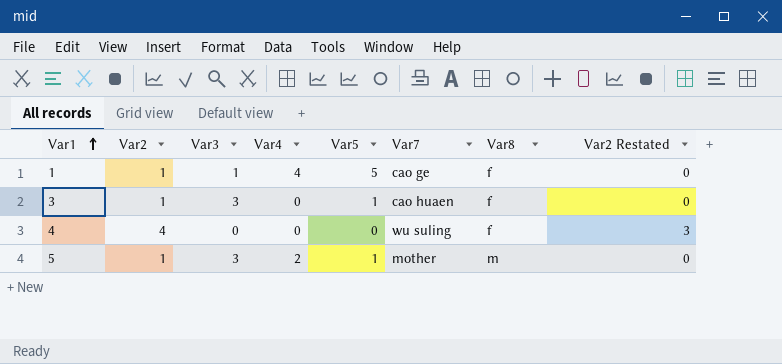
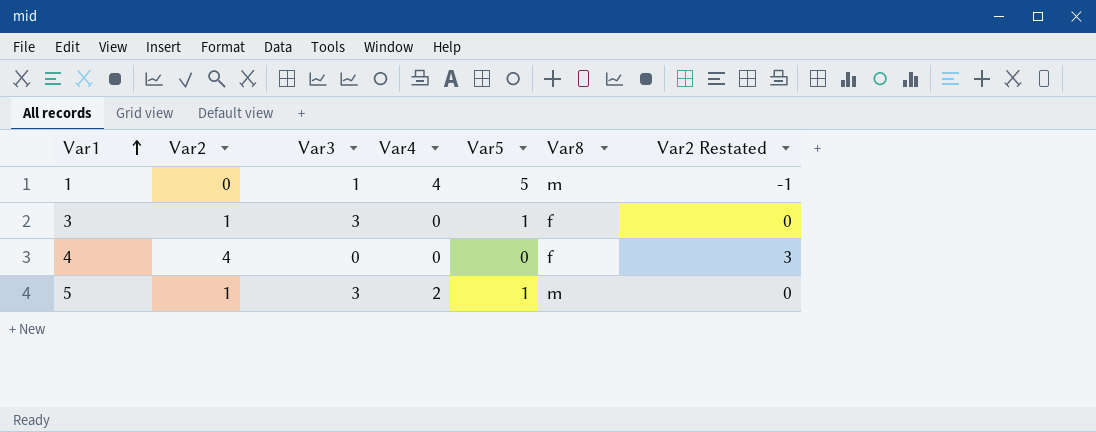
column Var7 | position: 6 -> none
1 | Var2: 1 -> 0
1 | Var8: f -> m
1 | Var2 Restated: 0 -> -1

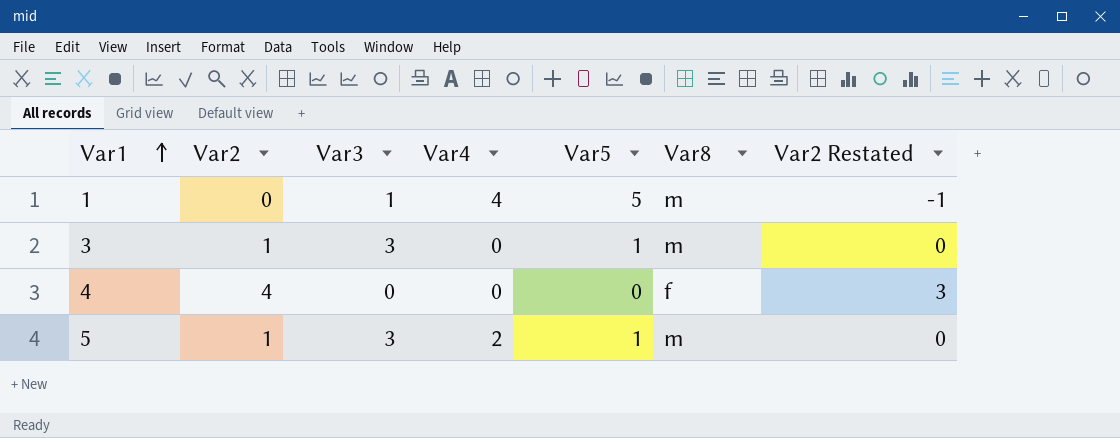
3 | Var8: f -> m

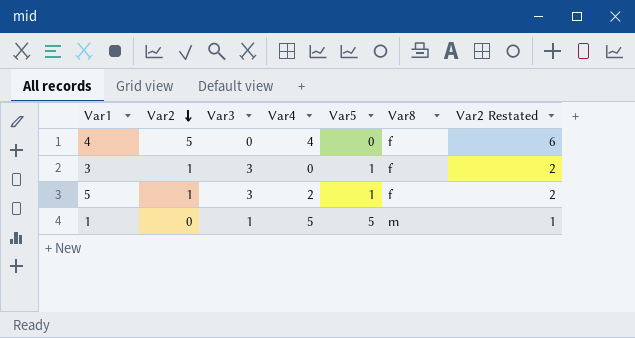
row order: Var1 ascending -> Var2 descending
column Var2 Restated | formula: [Var2] - 1 -> [Var2] + 1
4 | Var2: 4 -> 5
4 | Var4: 0 -> 4
3 | Var8: m -> f
5 | Var8: m -> f
1 | Var4: 4 -> 5

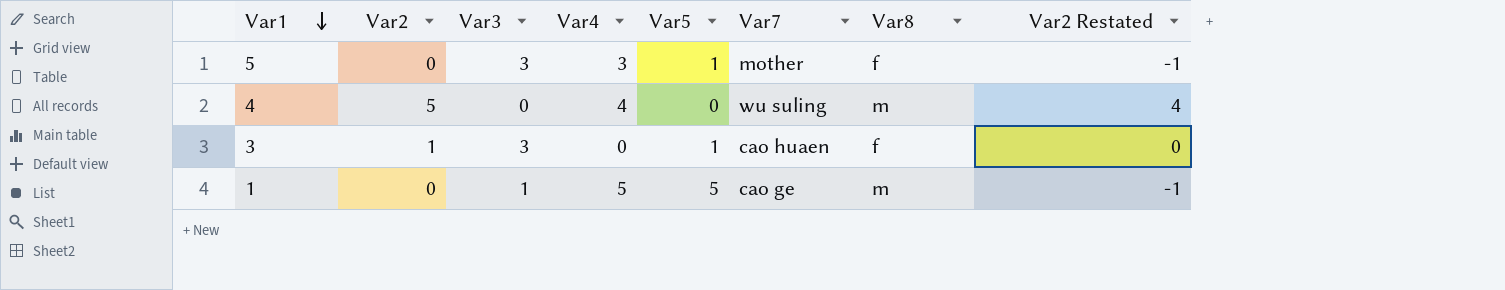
row order: Var2 descending -> Var1 descending
column Var7 | position: none -> 6
column Var2 Restated | formula: [Var2] + 1 -> [Var2] - 1
5 | Var2: 1 -> 0
5 | Var4: 2 -> 3
4 | Var8: f -> m

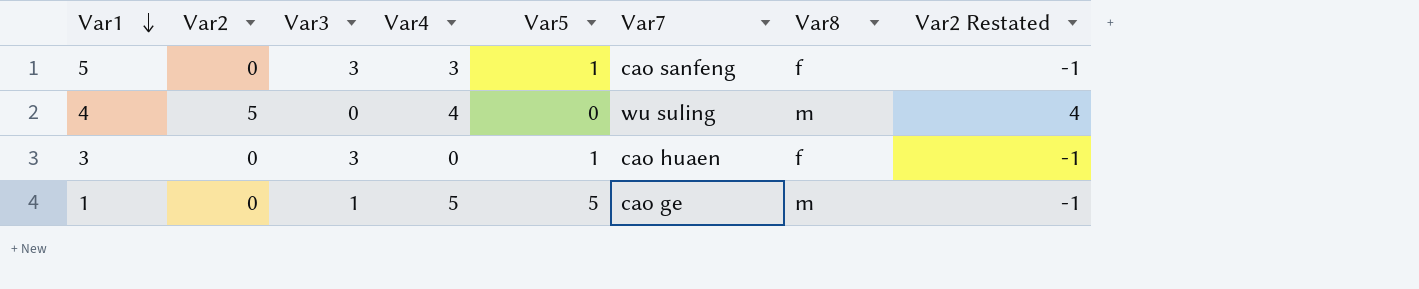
5 | Var7: mother -> cao sanfeng
3 | Var2: 1 -> 0
3 | Var2 Restated: 0 -> -1

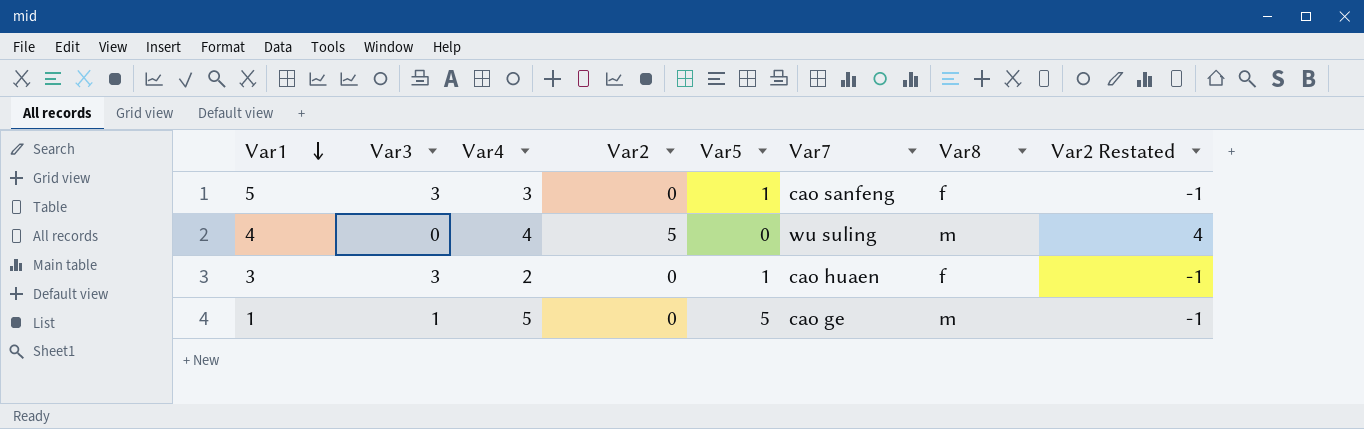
column Var2 | position: 2 -> 4
3 | Var4: 0 -> 2

